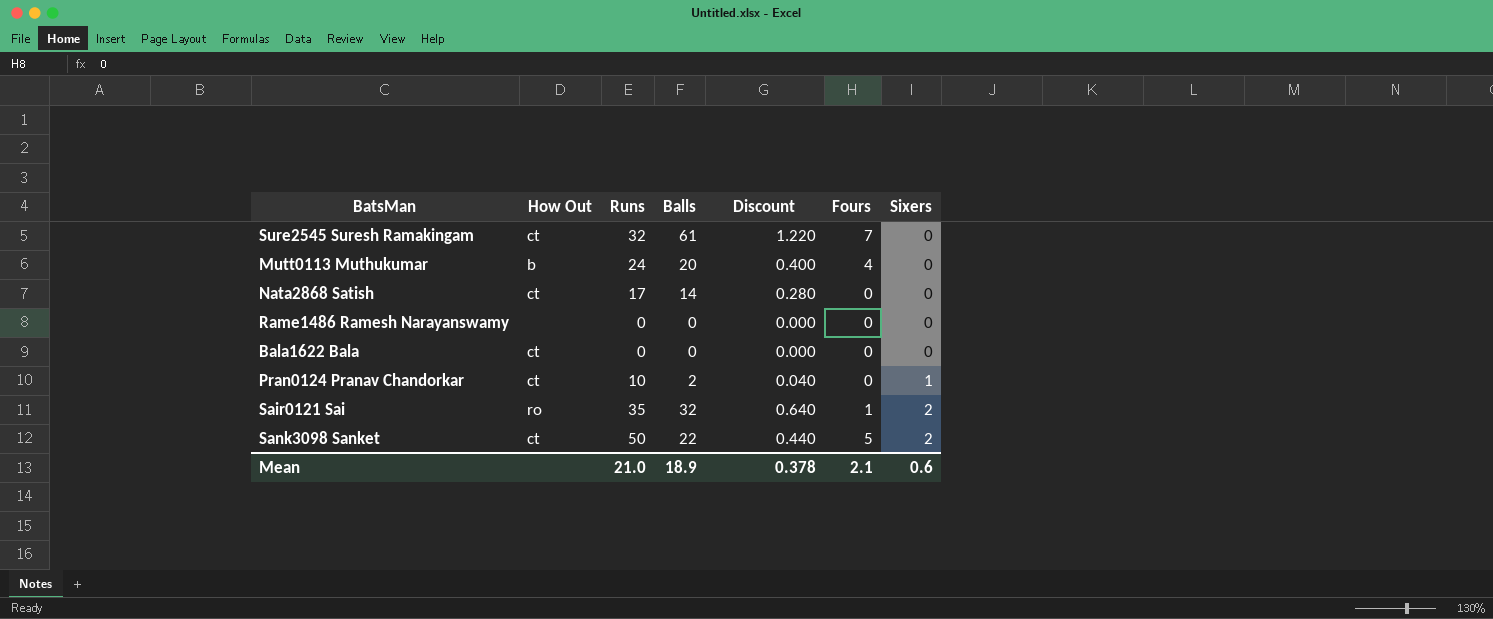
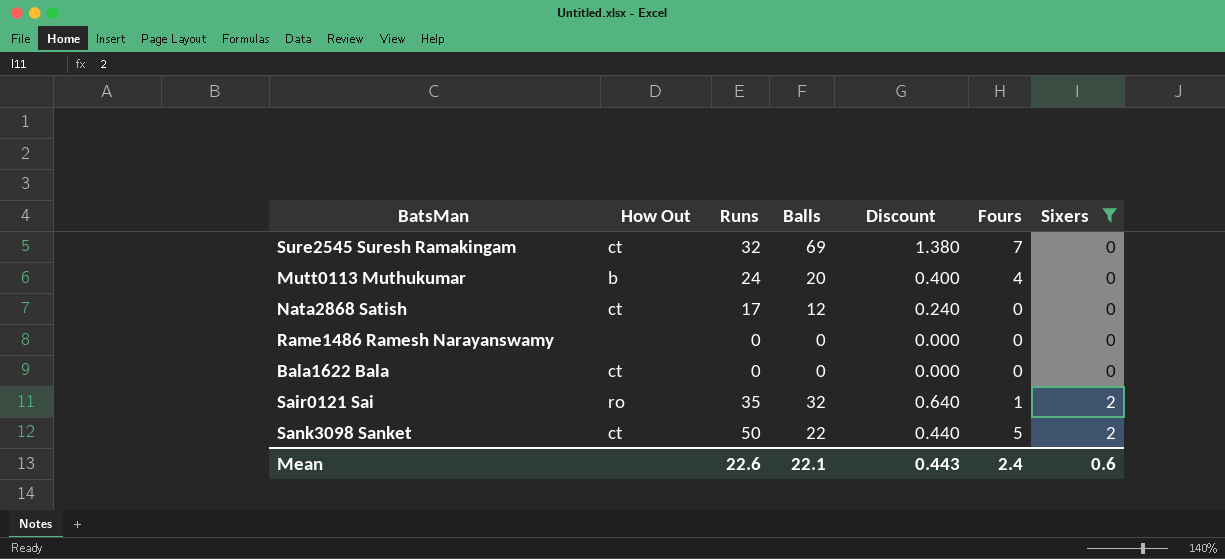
filter: none -> Sixers != 1
Sure2545 Suresh Ramakingam | Balls: 61 -> 69
Sure2545 Suresh Ramakingam | Discount: 1.220 -> 1.380
Nata2868 Satish | Balls: 14 -> 12
Nata2868 Satish | Discount: 0.280 -> 0.240
Mean | Runs: 21.0 -> 22.6
Mean | Balls: 18.9 -> 22.1
Mean | Discount: 0.378 -> 0.443
Mean | Fours: 2.1 -> 2.4

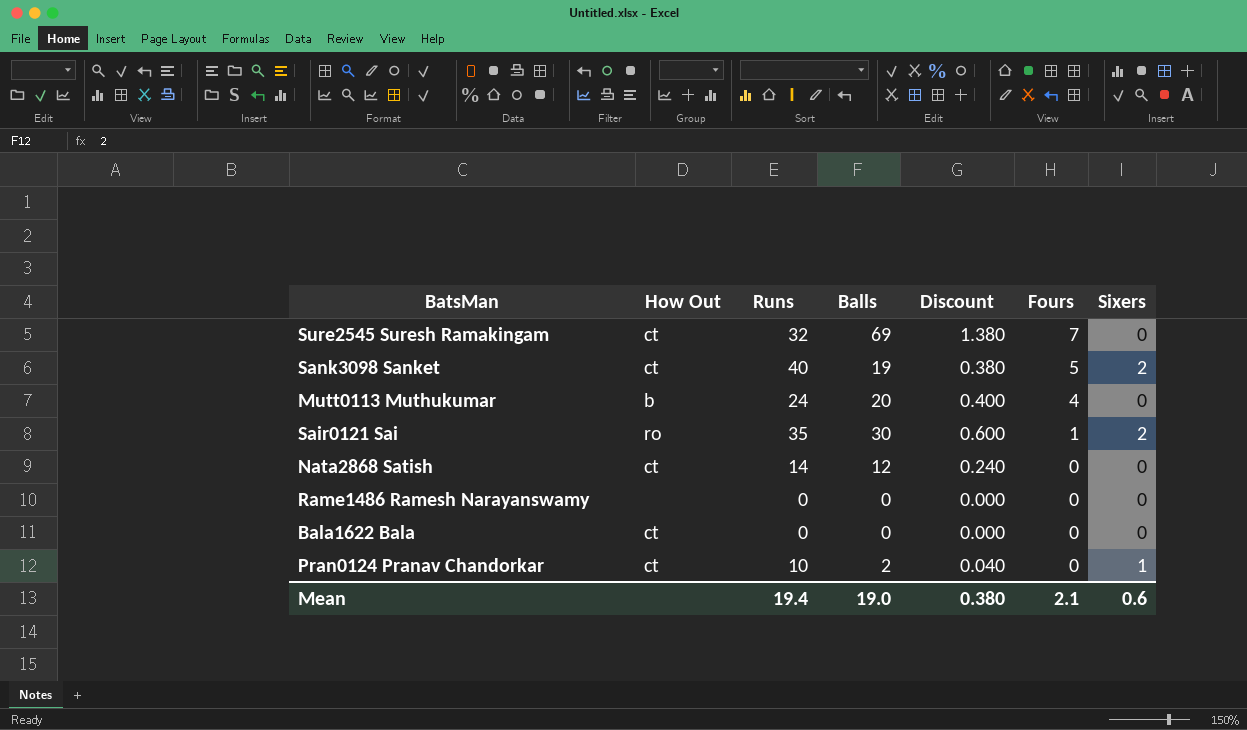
filter: Sixers != 1 -> none
row order: Sixers ascending -> Fours descending
Sank3098 Sanket | Runs: 50 -> 40
Sank3098 Sanket | Balls: 22 -> 19
Sank3098 Sanket | Discount: 0.440 -> 0.380
Sair0121 Sai | Balls: 32 -> 30
Sair0121 Sai | Discount: 0.640 -> 0.600
Nata2868 Satish | Runs: 17 -> 14
Mean | Runs: 22.6 -> 19.4
Mean | Balls: 22.1 -> 19.0
Mean | Discount: 0.443 -> 0.380
Mean | Fours: 2.4 -> 2.1

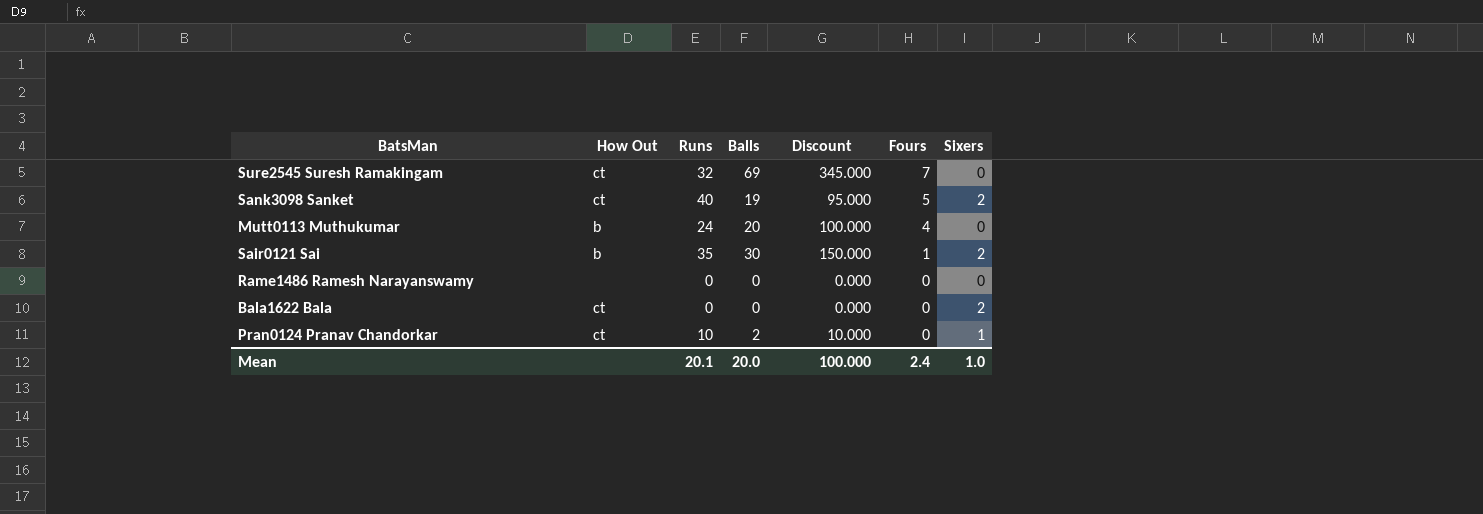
column Discount | formula: [Balls] * 0.02 -> [Balls] * 5
row Nata2868 Satish: ct | 14 | 12 | 0.240 | 0 | 0 -> none
Sair0121 Sai | How Out: ro -> b
Bala1622 Bala | Sixers: 0 -> 2
Mean | Runs: 19.4 -> 20.1
Mean | Balls: 19.0 -> 20.0
Mean | Discount: 0.380 -> 100.000
Mean | Fours: 2.1 -> 2.4
Mean | Sixers: 0.6 -> 1.0

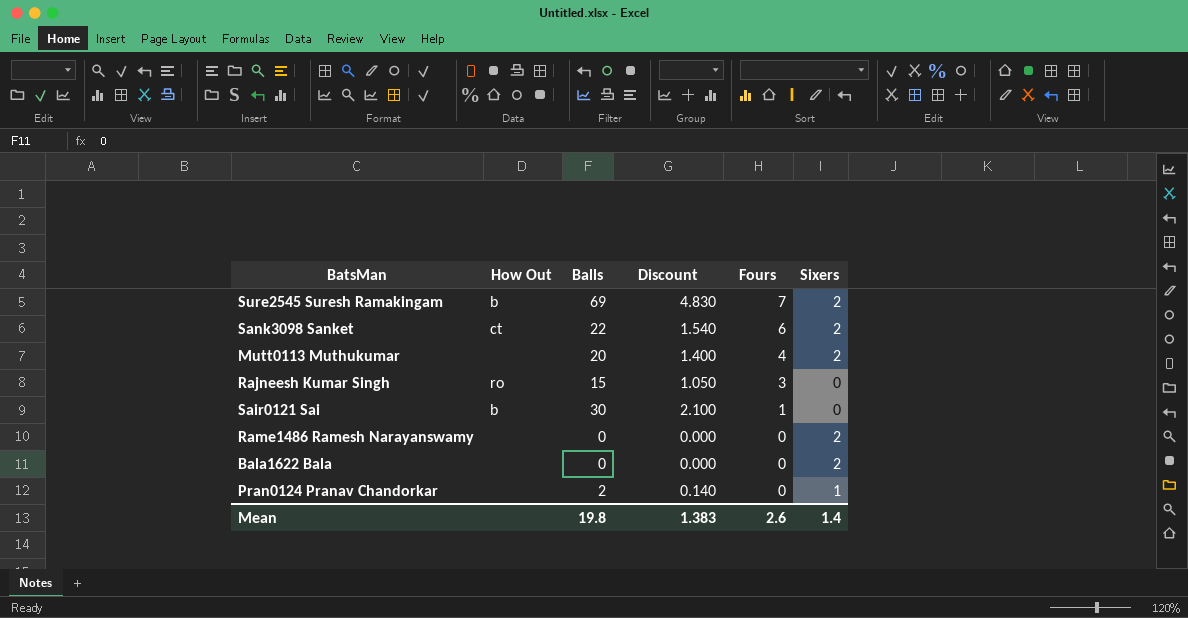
column Runs | position: 3 -> none
column Discount | formula: [Balls] * 5 -> [Balls] * 0.07
Sure2545 Suresh Ramakingam | How Out: ct -> b
Sure2545 Suresh Ramakingam | Sixers: 0 -> 2
Sank3098 Sanket | Balls: 19 -> 22
Sank3098 Sanket | Fours: 5 -> 6
Mutt0113 Muthukumar | How Out: b -> none
Mutt0113 Muthukumar | Sixers: 0 -> 2
row Rajneesh Kumar Singh: none -> ro | 15 | 1.050 | 3 | 0
Sair0121 Sai | Sixers: 2 -> 0
Rame1486 Ramesh Narayanswamy | Sixers: 0 -> 2
Bala1622 Bala | How Out: ct -> none
Pran0124 Pranav Chandorkar | How Out: ct -> none
Mean | Balls: 20.0 -> 19.8
Mean | Discount: 100.000 -> 1.383
Mean | Fours: 2.4 -> 2.6
Mean | Sixers: 1.0 -> 1.4

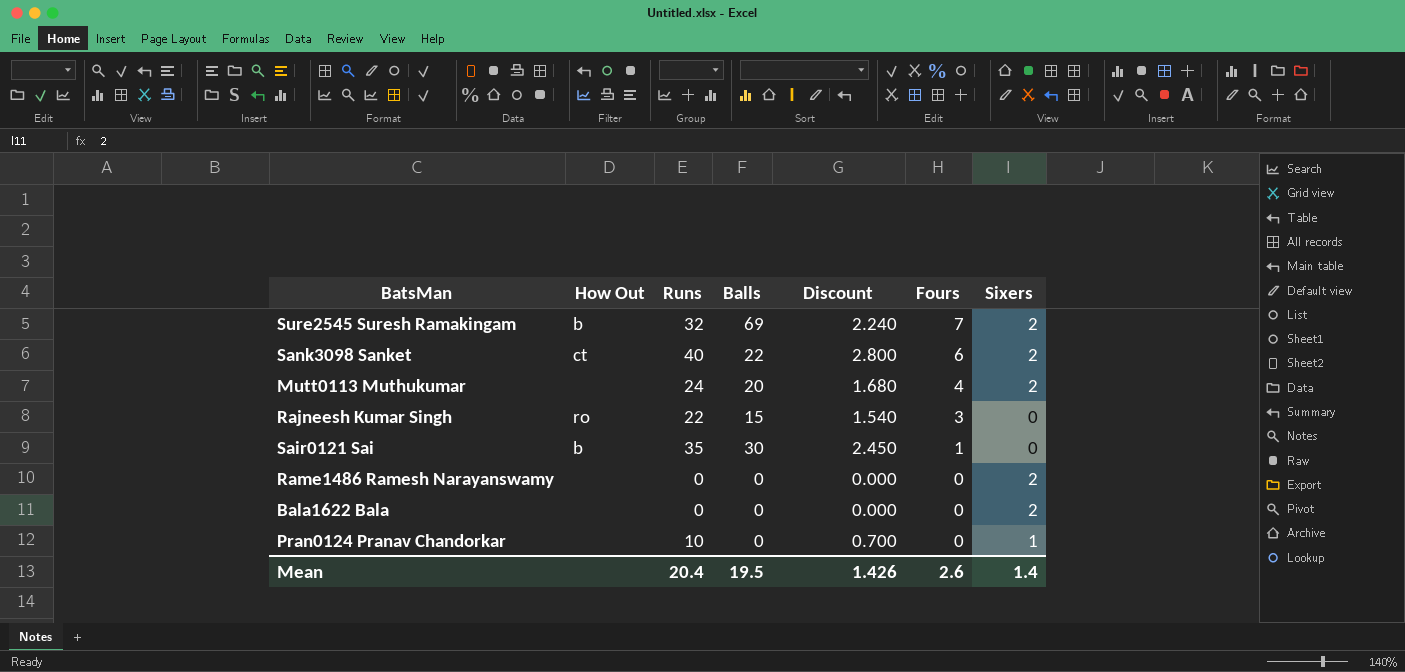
column Runs | position: none -> 3
column Discount | formula: [Balls] * 0.07 -> [Runs] * 0.07
Pran0124 Pranav Chandorkar | Balls: 2 -> 0
Mean | Balls: 19.8 -> 19.5
Mean | Discount: 1.383 -> 1.426

